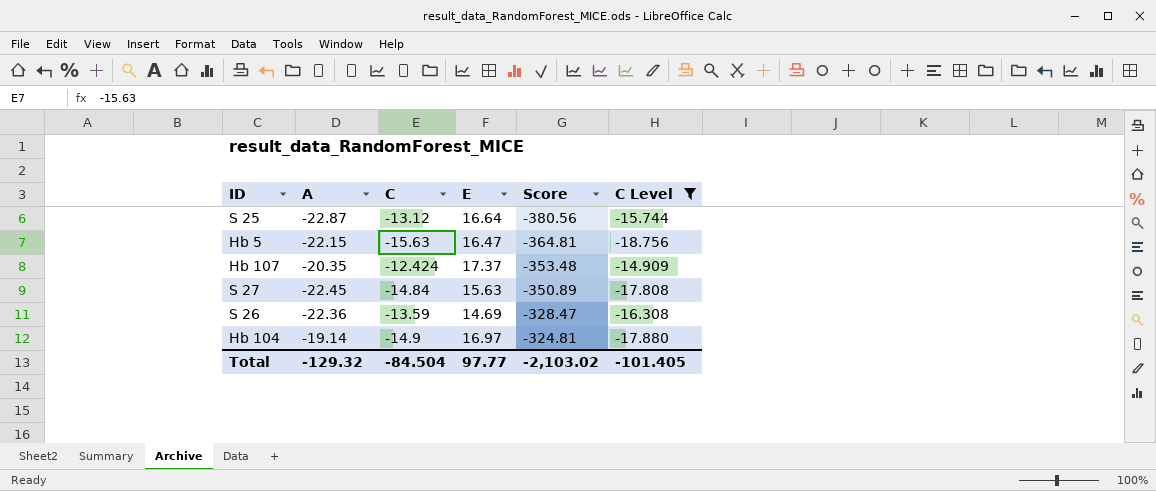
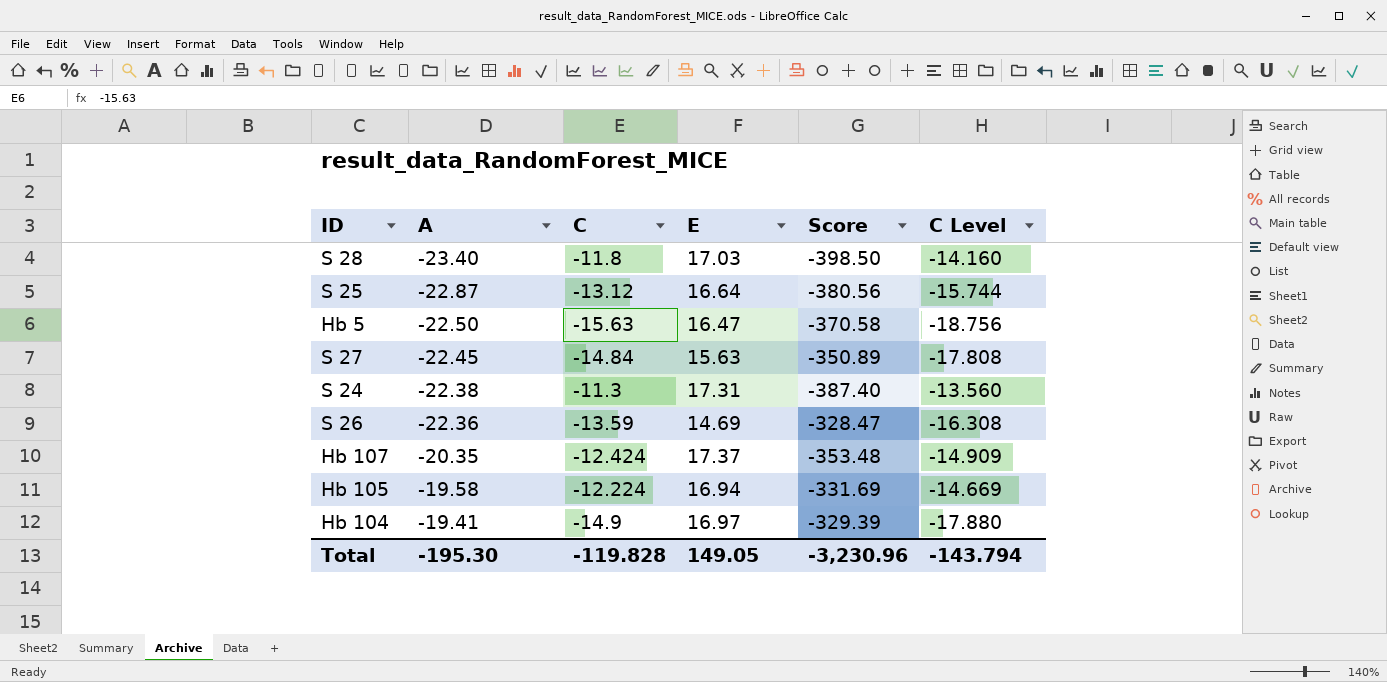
filter: C Level <= -14.909 -> none
row order: Score ascending -> A ascending
Hb 5 | A: -22.15 -> -22.50
Hb 5 | Score: -364.81 -> -370.58
Hb 104 | A: -19.14 -> -19.41
Hb 104 | Score: -324.81 -> -329.39
Total | A: -129.32 -> -195.30
Total | C: -84.504 -> -119.828
Total | E: 97.77 -> 149.05
Total | Score: -2,103.02 -> -3,230.96
Total | C Level: -101.405 -> -143.794

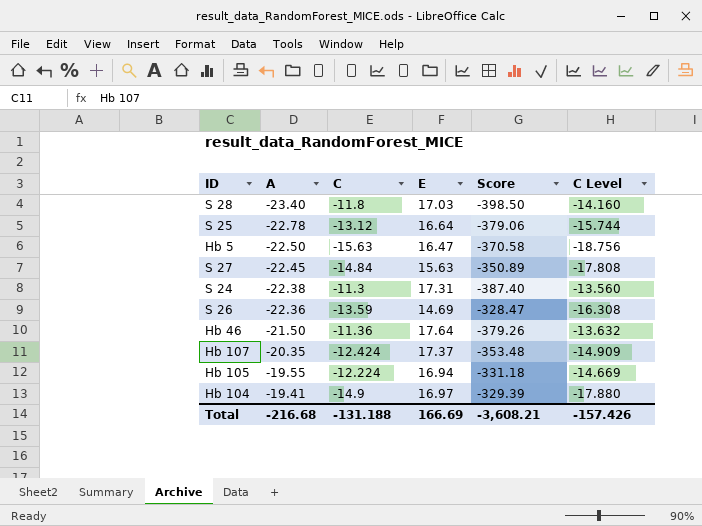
S 25 | A: -22.87 -> -22.78
S 25 | Score: -380.56 -> -379.06
row Hb 46: none -> -21.50 | -11.36 | 17.64 | -379.26 | -13.632
Hb 105 | A: -19.58 -> -19.55
Hb 105 | Score: -331.69 -> -331.18
Total | A: -195.30 -> -216.68
Total | C: -119.828 -> -131.188
Total | E: 149.05 -> 166.69
Total | Score: -3,230.96 -> -3,608.21
Total | C Level: -143.794 -> -157.426

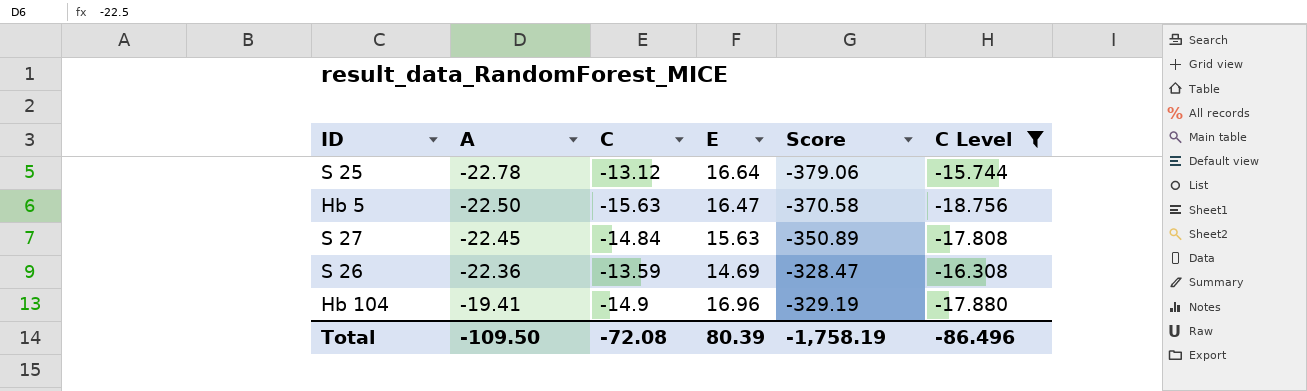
filter: none -> C Level <= -15.744
Hb 104 | E: 16.97 -> 16.96
Hb 104 | Score: -329.39 -> -329.19
Total | A: -216.68 -> -109.50
Total | C: -131.188 -> -72.08
Total | E: 166.69 -> 80.39
Total | Score: -3,608.21 -> -1,758.19
Total | C Level: -157.426 -> -86.496

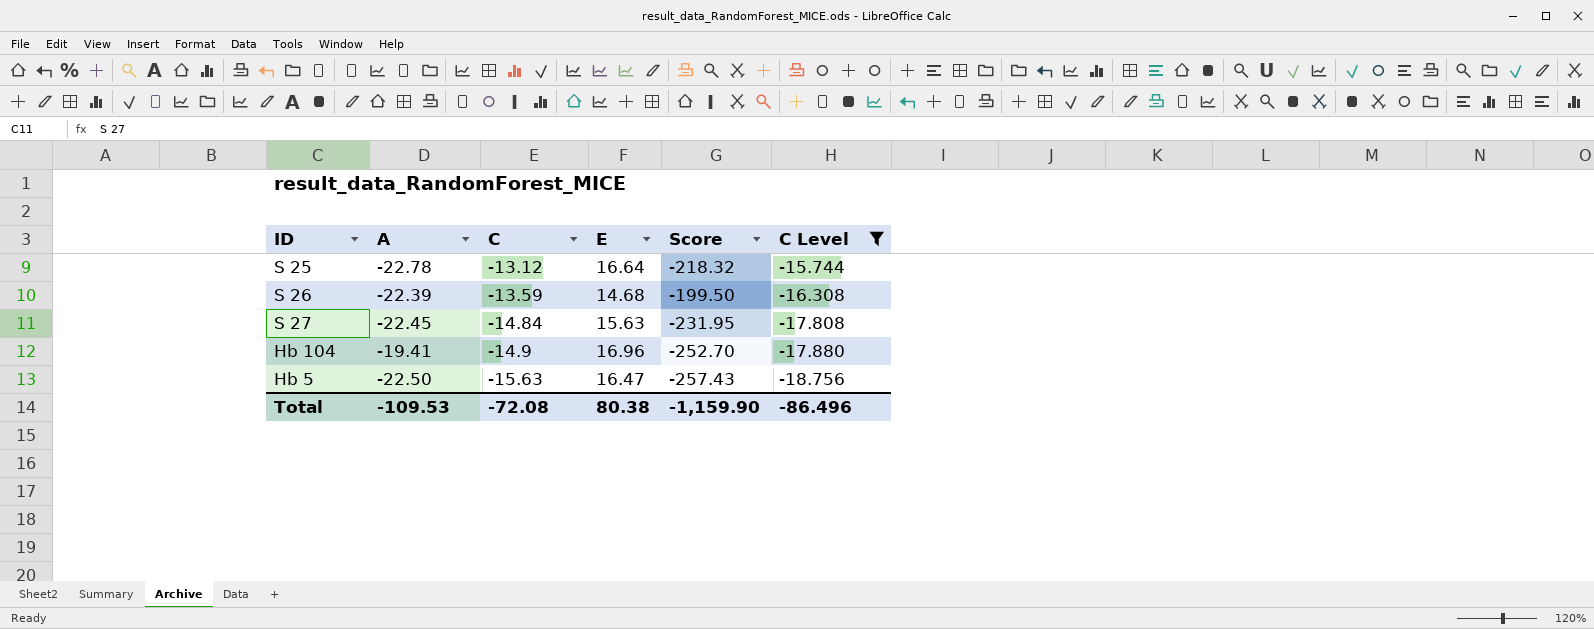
row order: A ascending -> C descending
column Score | formula: [A] * [E] -> [C] * [E]
S 26 | A: -22.36 -> -22.39
S 26 | E: 14.69 -> 14.68
Total | A: -109.50 -> -109.53
Total | E: 80.39 -> 80.38
Total | Score: -1,758.19 -> -1,159.90

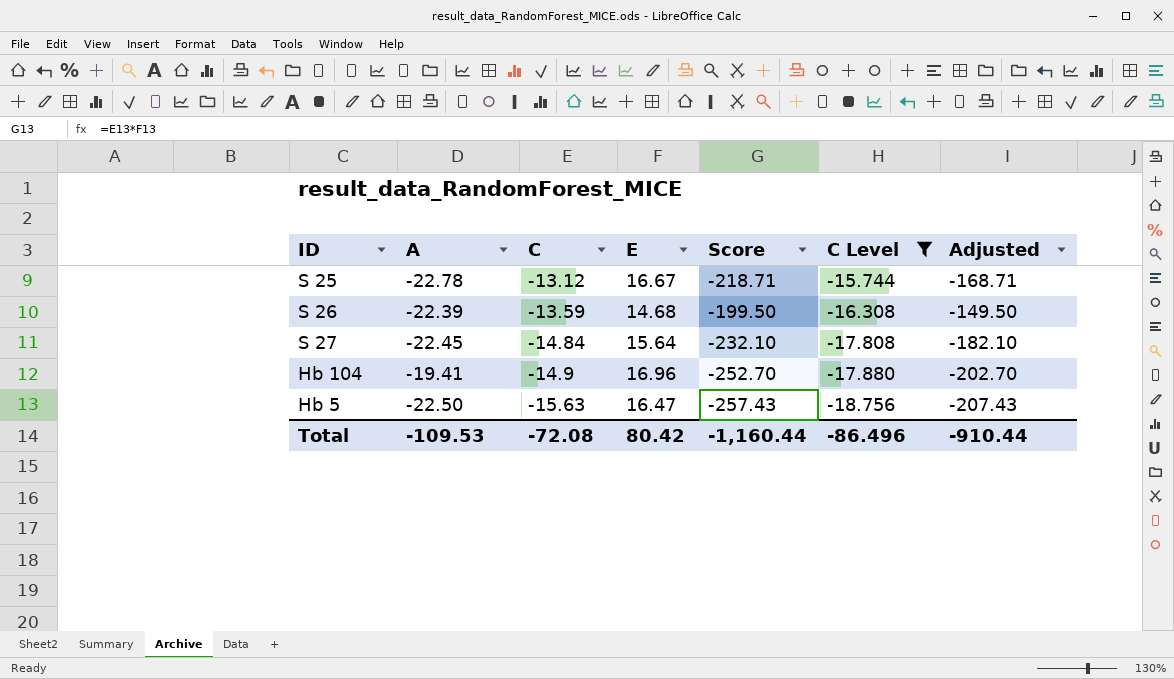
column Adjusted | formula: none -> [Score] + 50
S 25 | E: 16.64 -> 16.67
S 25 | Score: -218.32 -> -218.71
S 27 | E: 15.63 -> 15.64
S 27 | Score: -231.95 -> -232.10
Total | E: 80.38 -> 80.42
Total | Score: -1,159.90 -> -1,160.44

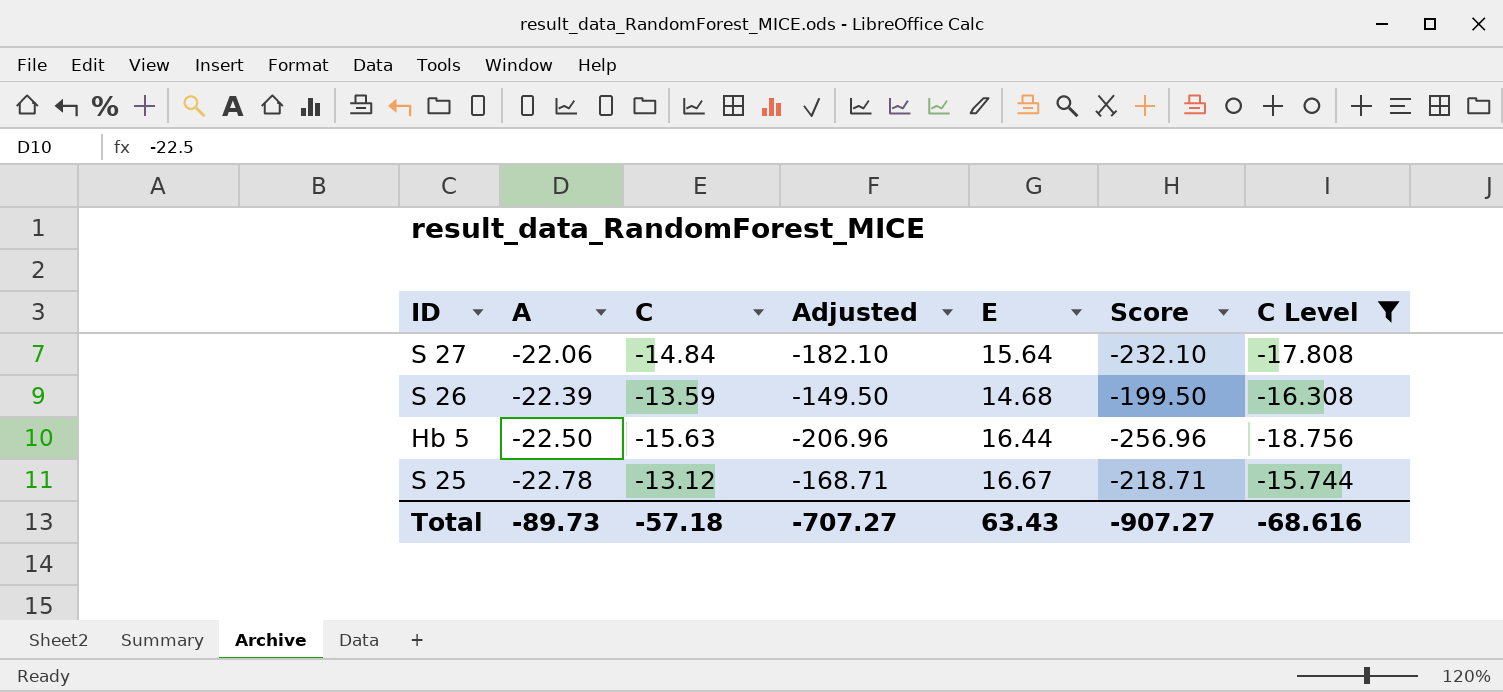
row order: C descending -> A descending
column Adjusted | position: 7 -> 4
row Hb 104: -19.41 | -14.9 | 16.96 | -252.70 | -17.880 | -202.70 -> none
S 27 | A: -22.45 -> -22.06
Hb 5 | Adjusted: -207.43 -> -206.96
Hb 5 | E: 16.47 -> 16.44
Hb 5 | Score: -257.43 -> -256.96
Total | A: -109.53 -> -89.73
Total | C: -72.08 -> -57.18
Total | Adjusted: -910.44 -> -707.27
Total | E: 80.42 -> 63.43
Total | Score: -1,160.44 -> -907.27
Total | C Level: -86.496 -> -68.616

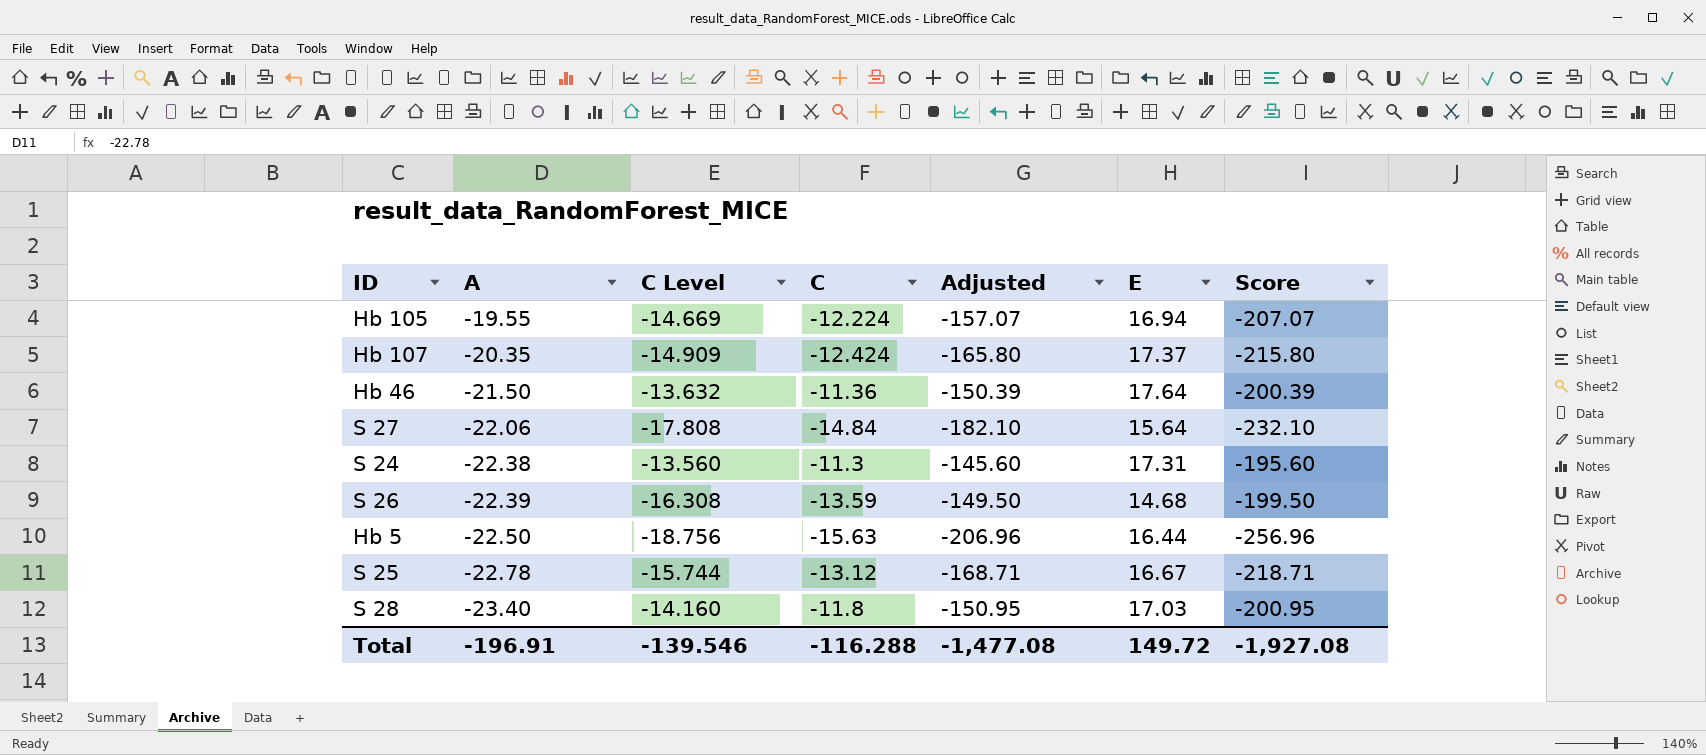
filter: C Level <= -15.744 -> none
column C Level | position: 7 -> 3
Total | A: -89.73 -> -196.91
Total | C Level: -68.616 -> -139.546
Total | C: -57.18 -> -116.288
Total | Adjusted: -707.27 -> -1,477.08
Total | E: 63.43 -> 149.72
Total | Score: -907.27 -> -1,927.08

